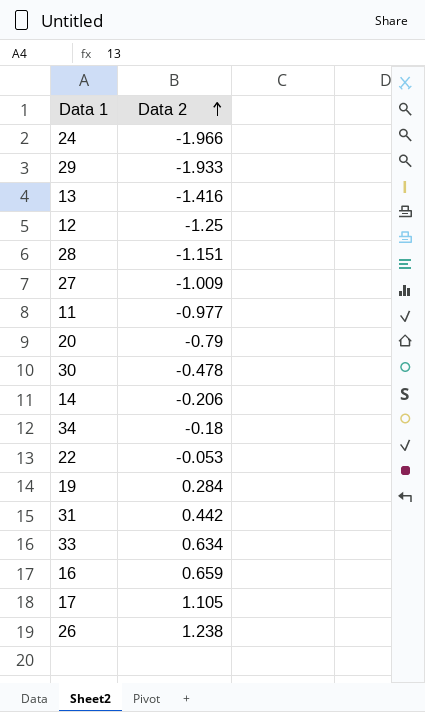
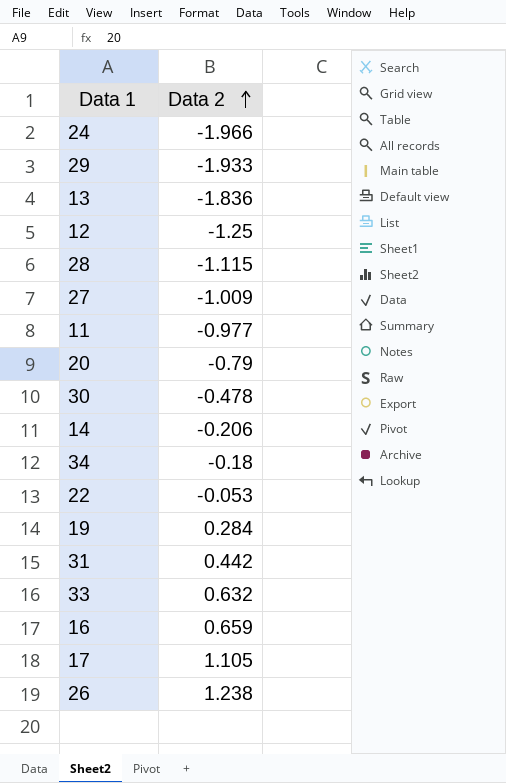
13 | Data 2: -1.416 -> -1.836
28 | Data 2: -1.151 -> -1.115
33 | Data 2: 0.634 -> 0.632

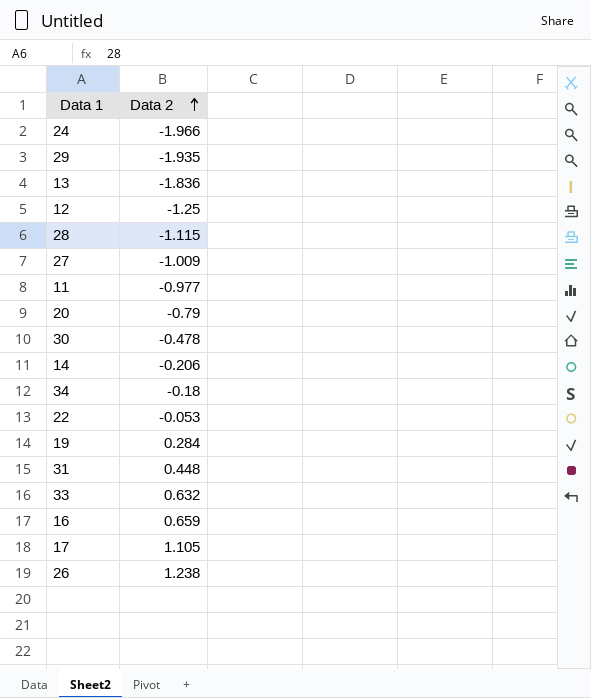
29 | Data 2: -1.933 -> -1.935
31 | Data 2: 0.442 -> 0.448

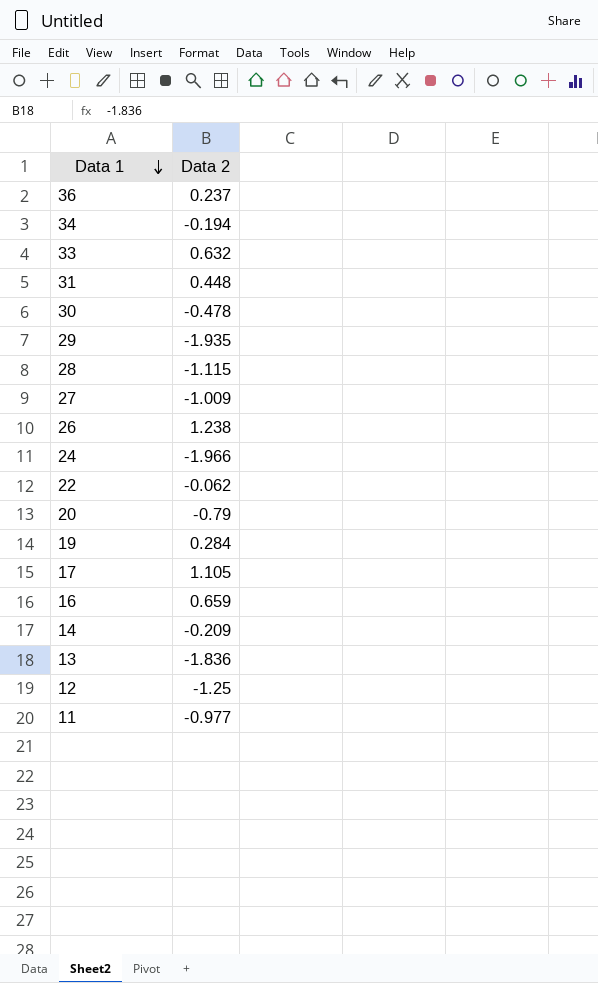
row order: Data 2 ascending -> Data 1 descending
row 36: none -> 0.237
34 | Data 2: -0.18 -> -0.194
22 | Data 2: -0.053 -> -0.062
14 | Data 2: -0.206 -> -0.209

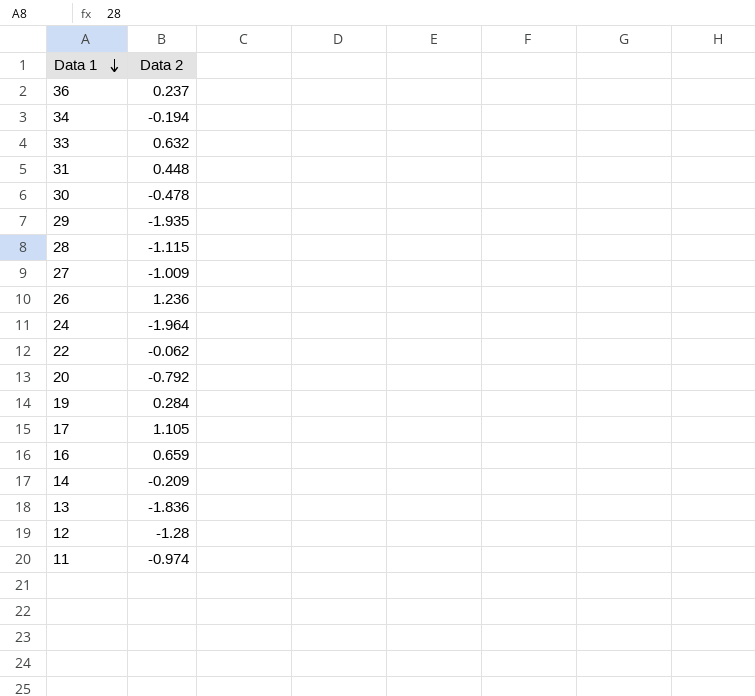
26 | Data 2: 1.238 -> 1.236
24 | Data 2: -1.966 -> -1.964
20 | Data 2: -0.79 -> -0.792
12 | Data 2: -1.25 -> -1.28
11 | Data 2: -0.977 -> -0.974

